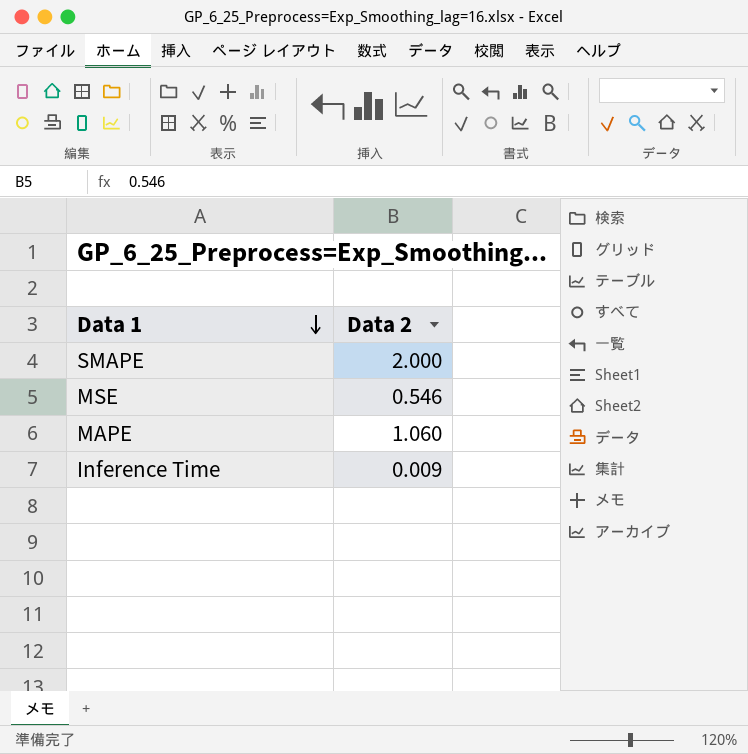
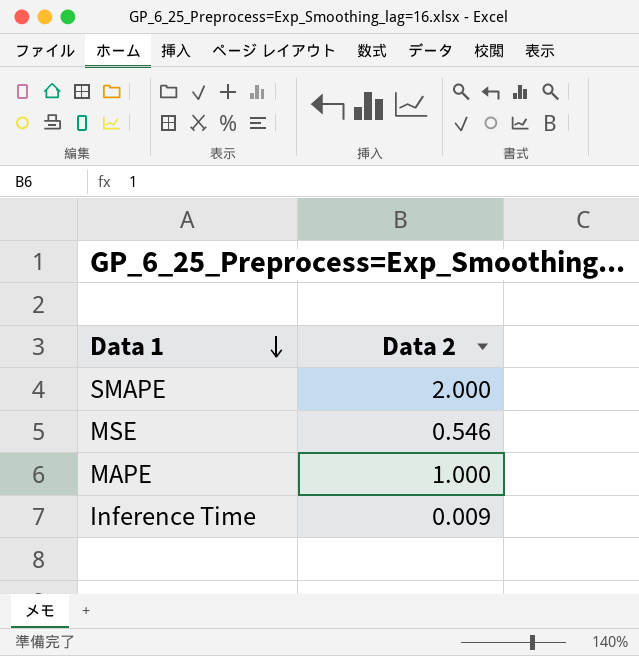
MAPE | Data 2: 1.060 -> 1.000

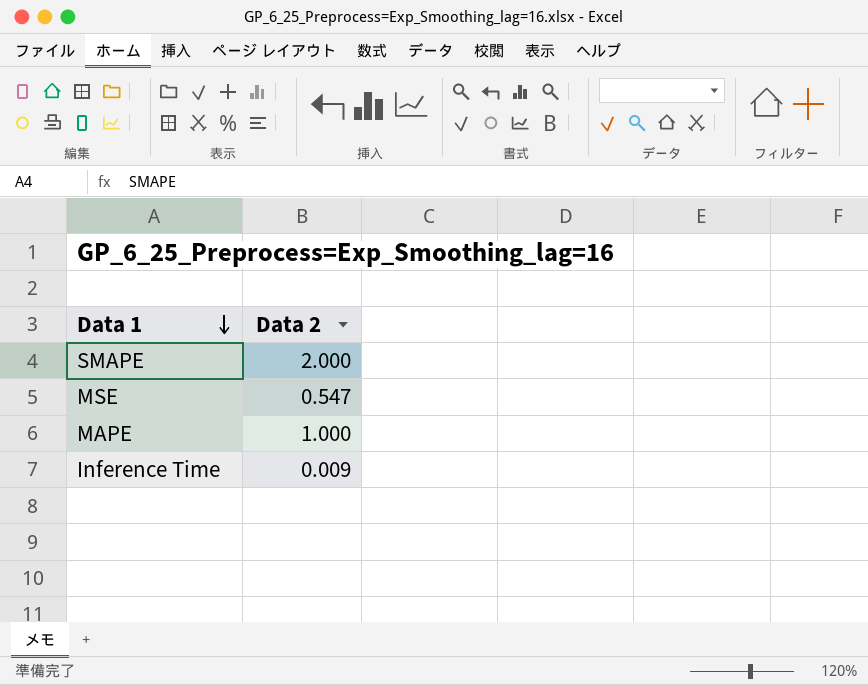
MSE | Data 2: 0.546 -> 0.547

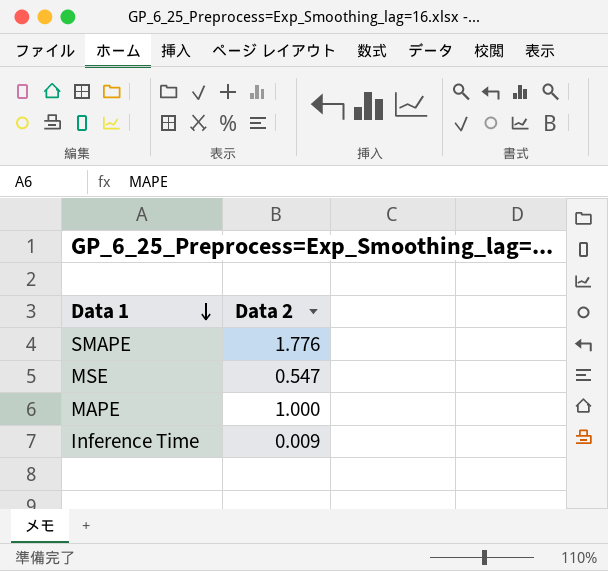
SMAPE | Data 2: 2.000 -> 1.776

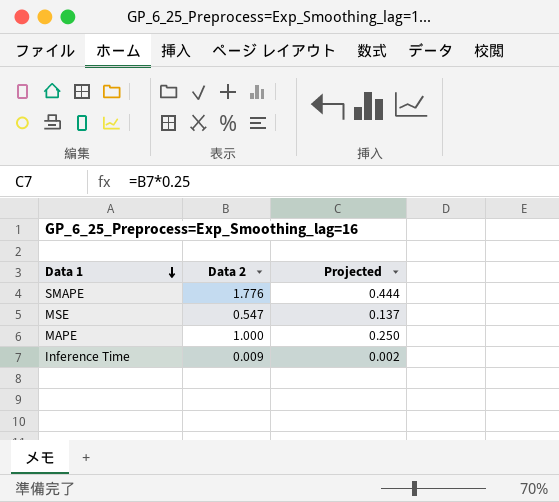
column Projected | formula: none -> [Data 2] * 0.25

